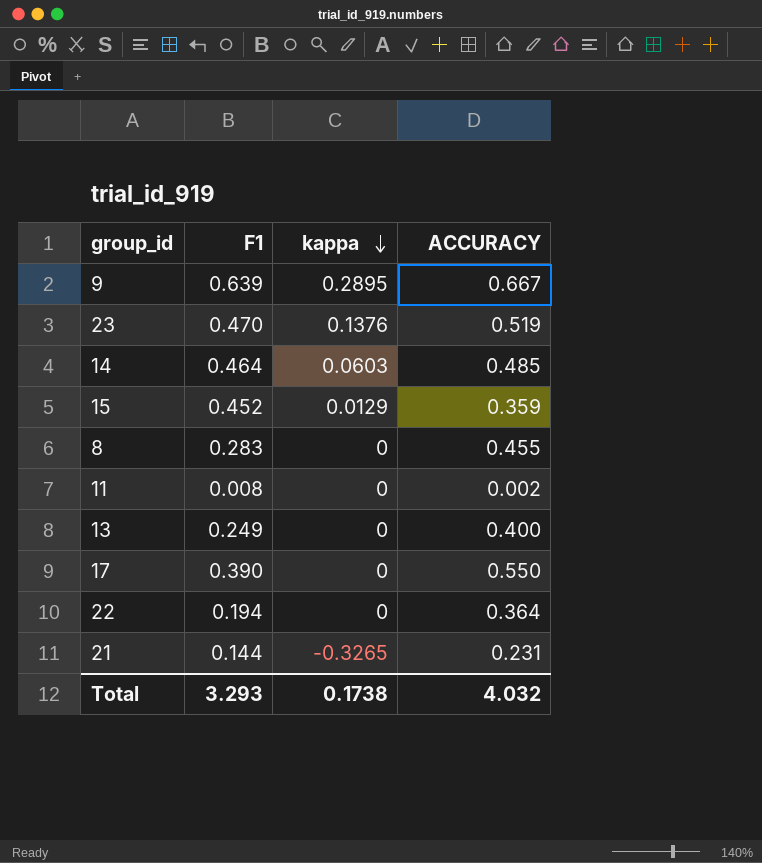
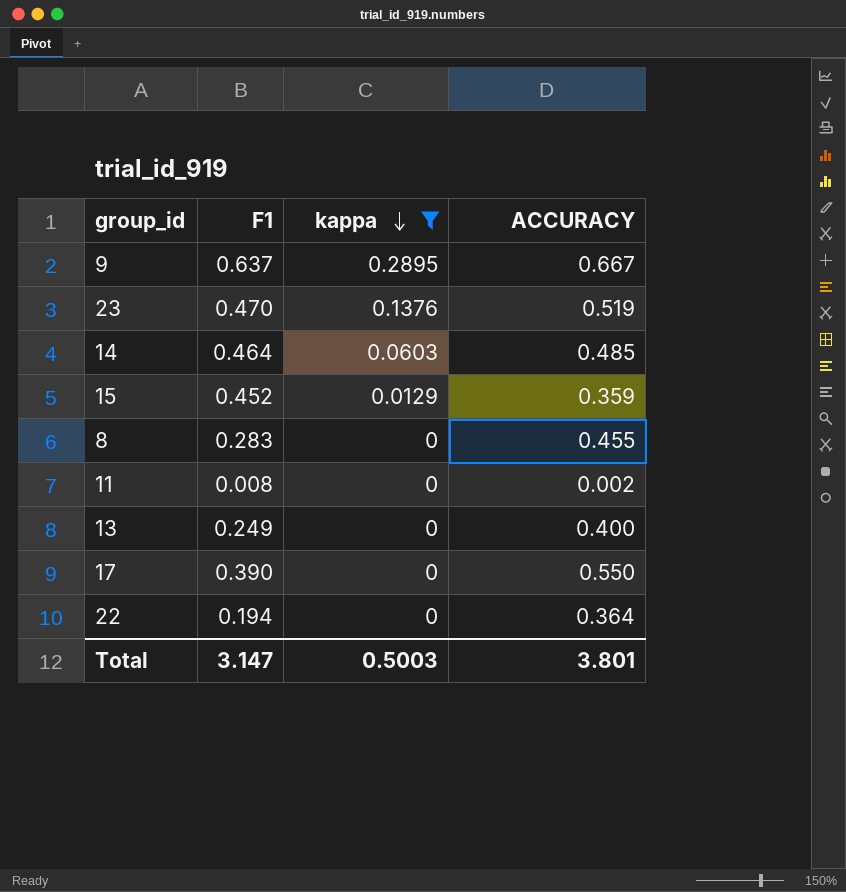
filter: none -> kappa != -0.3265
9 | F1: 0.639 -> 0.637
Total | F1: 3.293 -> 3.147
Total | kappa: 0.1738 -> 0.5003
Total | ACCURACY: 4.032 -> 3.801

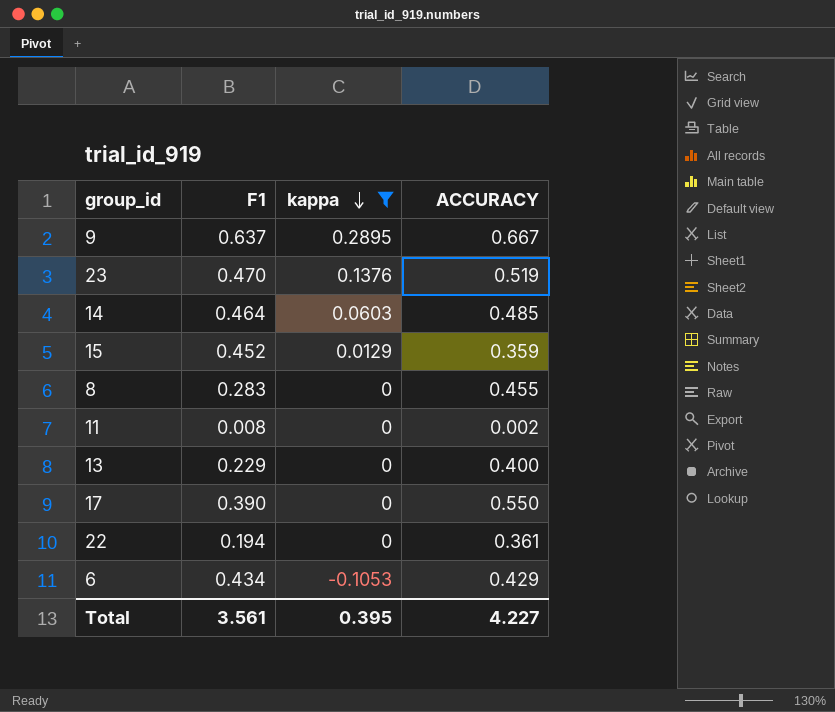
13 | F1: 0.249 -> 0.229
22 | ACCURACY: 0.364 -> 0.361
row 6: none -> 0.434 | -0.1053 | 0.429
Total | F1: 3.147 -> 3.561
Total | kappa: 0.5003 -> 0.395
Total | ACCURACY: 3.801 -> 4.227

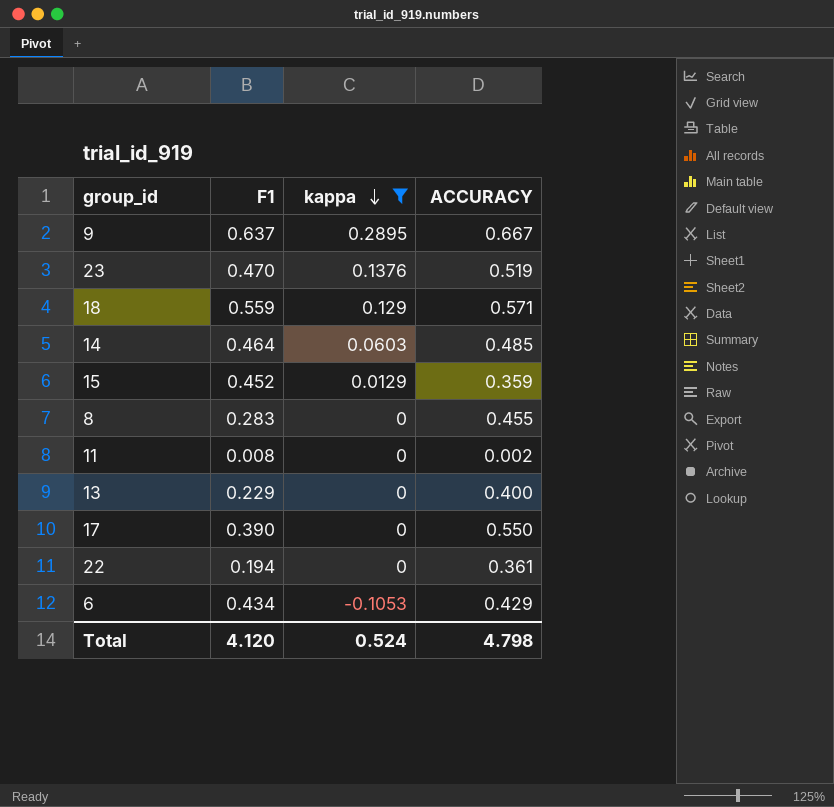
row 18: none -> 0.559 | 0.129 | 0.571
Total | F1: 3.561 -> 4.120
Total | kappa: 0.395 -> 0.524
Total | ACCURACY: 4.227 -> 4.798

